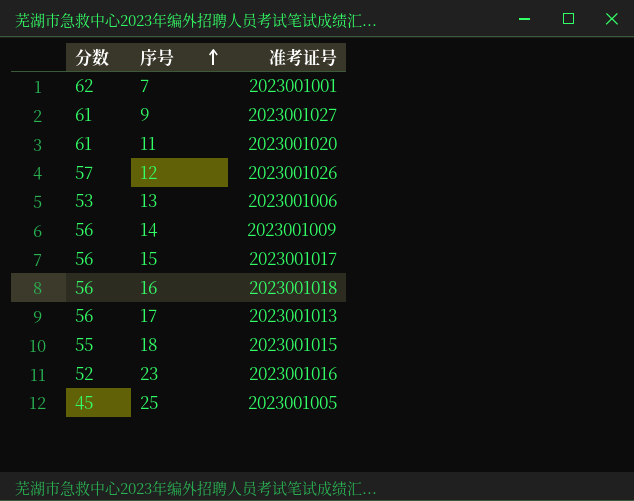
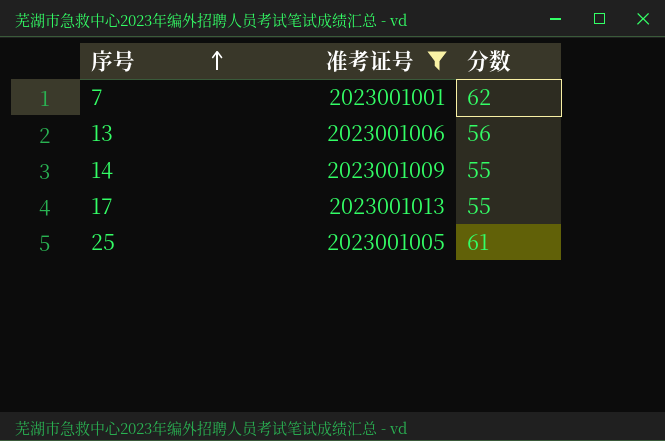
filter: none -> 准考证号 <= 2023001013
column 分数 | position: 1 -> 3
13 | 分数: 53 -> 56
14 | 分数: 56 -> 55
17 | 分数: 56 -> 55
25 | 分数: 45 -> 61

